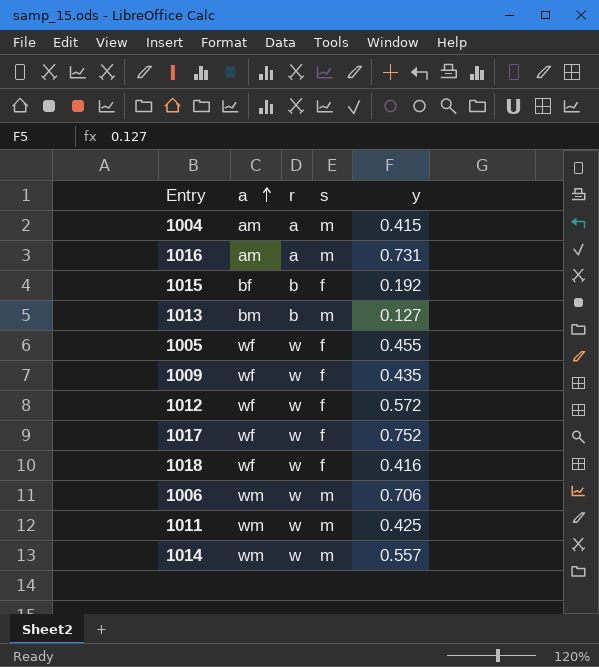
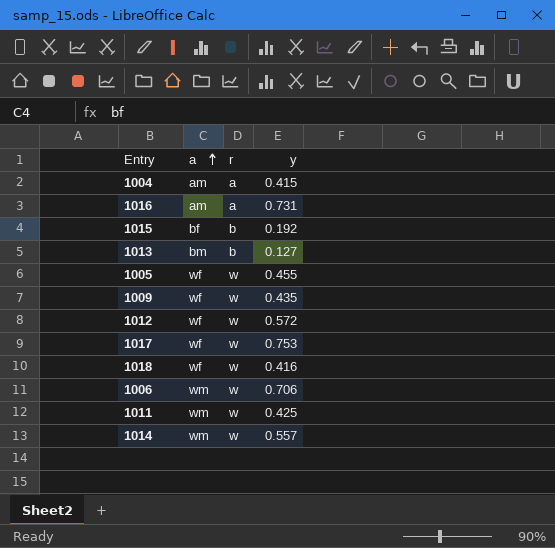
column s | position: 4 -> none
1017 | y: 0.752 -> 0.753

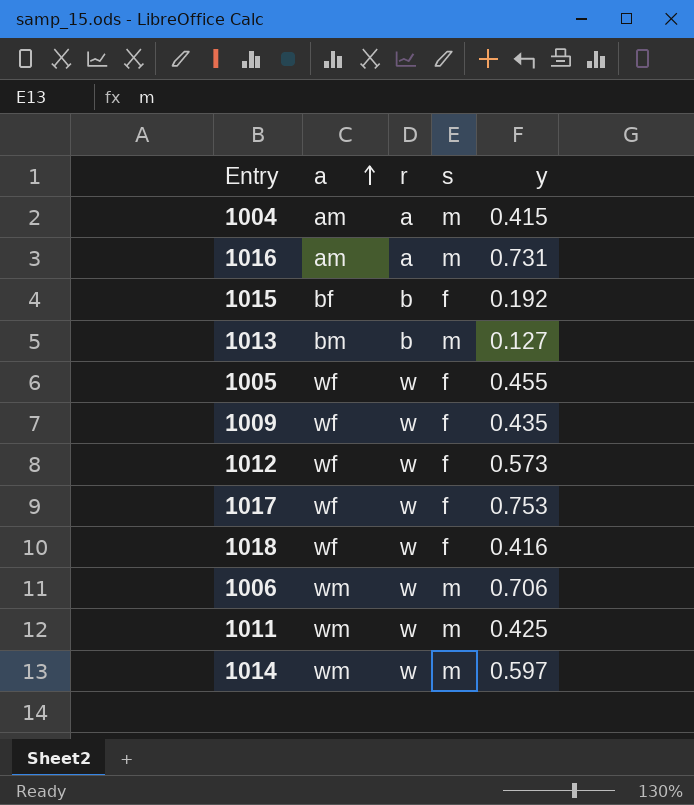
column s | position: none -> 4
1012 | y: 0.572 -> 0.573
1014 | y: 0.557 -> 0.597

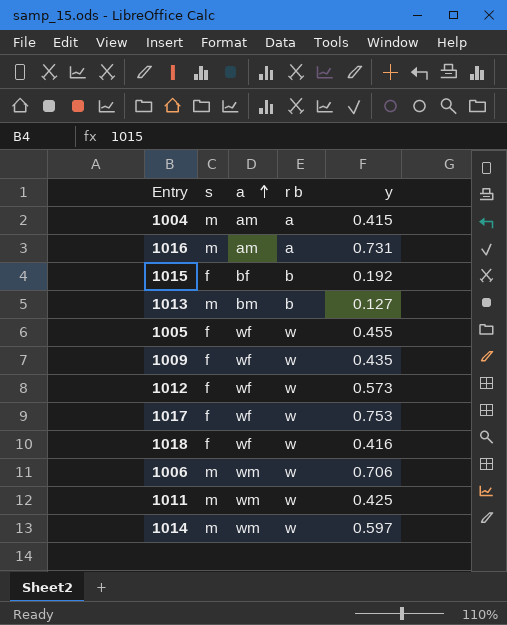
column s | position: 4 -> 2
column name: r -> r b

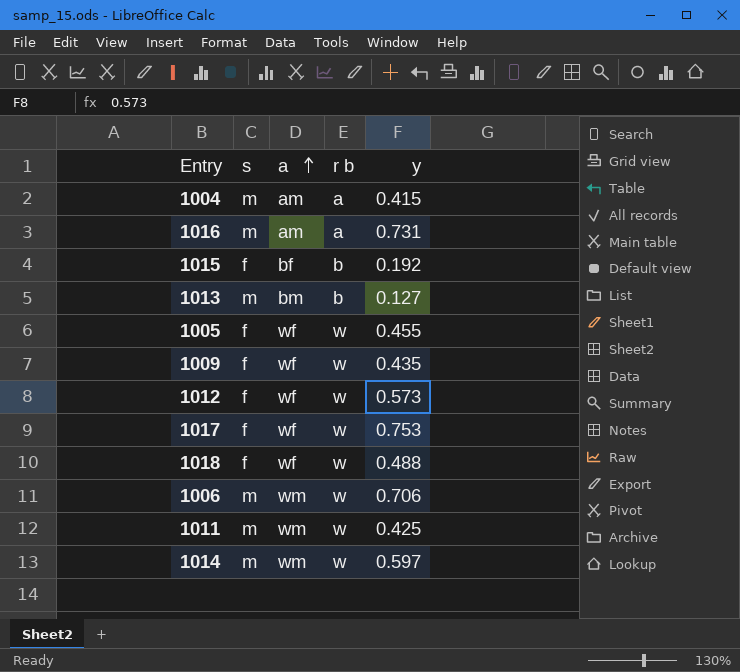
1018 | y: 0.416 -> 0.488

